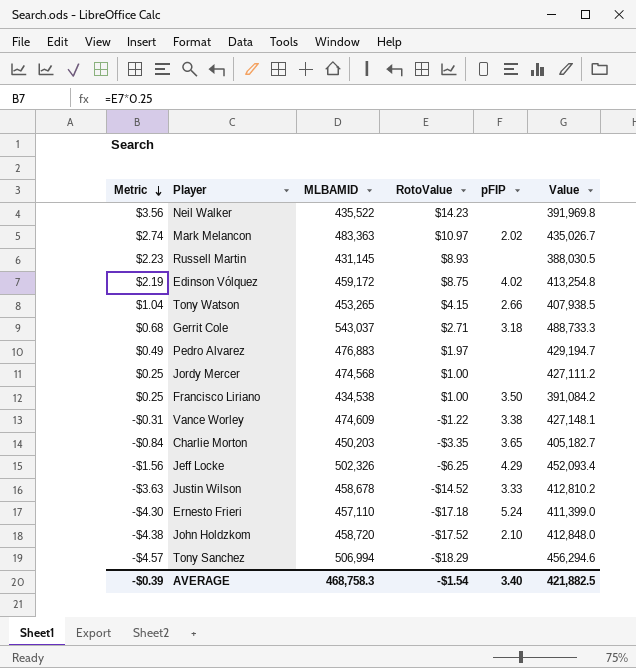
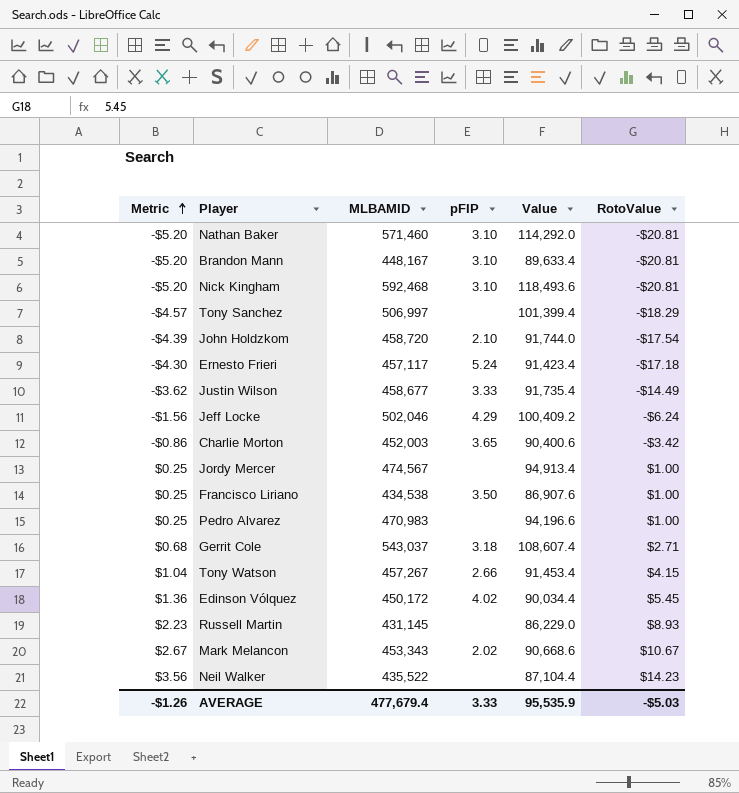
row order: Metric descending -> Metric ascending
column Value | formula: [MLBAMID] * 0.9 -> [MLBAMID] * 0.2
column RotoValue | position: 4 -> 6
row Vance Worley: -$0.31 | 474,609 | -$1.22 | 3.38 | 427,148.1 -> none
row Nathan Baker: none -> -$5.20 | 571,460 | 3.10 | 114,292.0 | -$20.81
row Brandon Mann: none -> -$5.20 | 448,167 | 3.10 | 89,633.4 | -$20.81
row Nick Kingham: none -> -$5.20 | 592,468 | 3.10 | 118,493.6 | -$20.81
Tony Sanchez | MLBAMID: 506,994 -> 506,997
John Holdzkom | Metric: -$4.38 -> -$4.39
John Holdzkom | RotoValue: -$17.52 -> -$17.54
Ernesto Frieri | MLBAMID: 457,110 -> 457,117
Justin Wilson | Metric: -$3.63 -> -$3.62
Justin Wilson | MLBAMID: 458,678 -> 458,677
Justin Wilson | RotoValue: -$14.52 -> -$14.49
Jeff Locke | MLBAMID: 502,326 -> 502,046
Jeff Locke | RotoValue: -$6.25 -> -$6.24
Charlie Morton | Metric: -$0.84 -> -$0.86
Charlie Morton | MLBAMID: 450,203 -> 452,003
Charlie Morton | RotoValue: -$3.35 -> -$3.42
Jordy Mercer | MLBAMID: 474,568 -> 474,567
Pedro Alvarez | Metric: $0.49 -> $0.25
Pedro Alvarez | MLBAMID: 476,883 -> 470,983
Pedro Alvarez | RotoValue: $1.97 -> $1.00
Tony Watson | MLBAMID: 453,265 -> 457,267
Edinson Vólquez | Metric: $2.19 -> $1.36
Edinson Vólquez | MLBAMID: 459,172 -> 450,172
Edinson Vólquez | RotoValue: $8.75 -> $5.45
Mark Melancon | Metric: $2.74 -> $2.67
Mark Melancon | MLBAMID: 483,363 -> 453,343
Mark Melancon | RotoValue: $10.97 -> $10.67
AVERAGE | Metric: -$0.39 -> -$1.26
AVERAGE | MLBAMID: 468,758.3 -> 477,679.4
AVERAGE | pFIP: 3.40 -> 3.33
AVERAGE | Value: 421,882.5 -> 95,535.9
AVERAGE | RotoValue: -$1.54 -> -$5.03

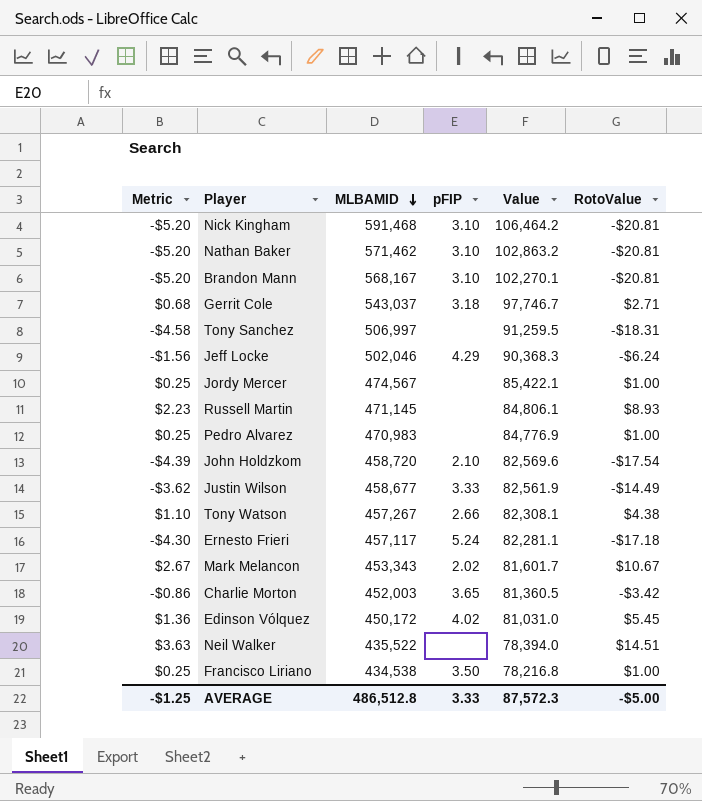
row order: Metric ascending -> MLBAMID descending
column Value | formula: [MLBAMID] * 0.2 -> [MLBAMID] * 0.18
Nick Kingham | MLBAMID: 592,468 -> 591,468
Nathan Baker | MLBAMID: 571,460 -> 571,462
Brandon Mann | MLBAMID: 448,167 -> 568,167
Tony Sanchez | Metric: -$4.57 -> -$4.58
Tony Sanchez | RotoValue: -$18.29 -> -$18.31
Russell Martin | MLBAMID: 431,145 -> 471,145
Tony Watson | Metric: $1.04 -> $1.10
Tony Watson | RotoValue: $4.15 -> $4.38
Neil Walker | Metric: $3.56 -> $3.63
Neil Walker | RotoValue: $14.23 -> $14.51
AVERAGE | Metric: -$1.26 -> -$1.25
AVERAGE | MLBAMID: 477,679.4 -> 486,512.8
AVERAGE | Value: 95,535.9 -> 87,572.3
AVERAGE | RotoValue: -$5.03 -> -$5.00

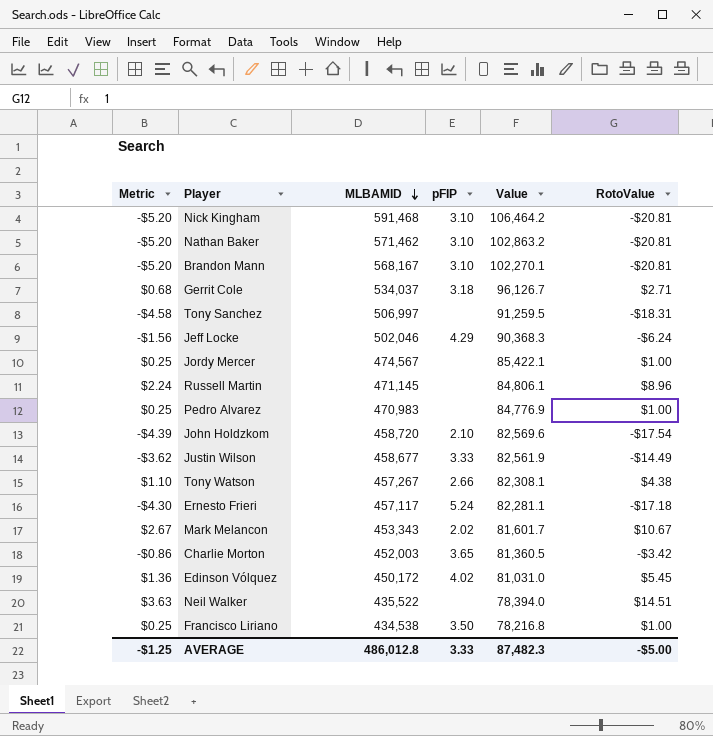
Gerrit Cole | MLBAMID: 543,037 -> 534,037
Gerrit Cole | Value: 97,746.7 -> 96,126.7
Russell Martin | Metric: $2.23 -> $2.24
Russell Martin | RotoValue: $8.93 -> $8.96
AVERAGE | MLBAMID: 486,512.8 -> 486,012.8
AVERAGE | Value: 87,572.3 -> 87,482.3

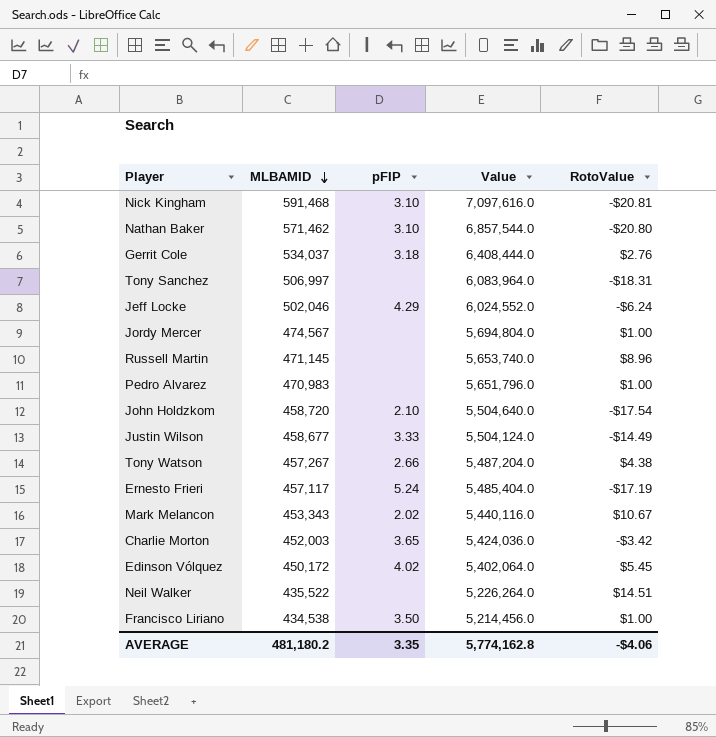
column Metric | formula: [RotoValue] * 0.25 -> none
column Value | formula: [MLBAMID] * 0.18 -> [MLBAMID] * 12
row Brandon Mann: -$5.20 | 568,167 | 3.10 | 102,270.1 | -$20.81 -> none
Nathan Baker | RotoValue: -$20.81 -> -$20.80
Gerrit Cole | RotoValue: $2.71 -> $2.76
Ernesto Frieri | RotoValue: -$17.18 -> -$17.19
AVERAGE | MLBAMID: 486,012.8 -> 481,180.2
AVERAGE | pFIP: 3.33 -> 3.35
AVERAGE | Value: 87,482.3 -> 5,774,162.8
AVERAGE | RotoValue: -$5.00 -> -$4.06

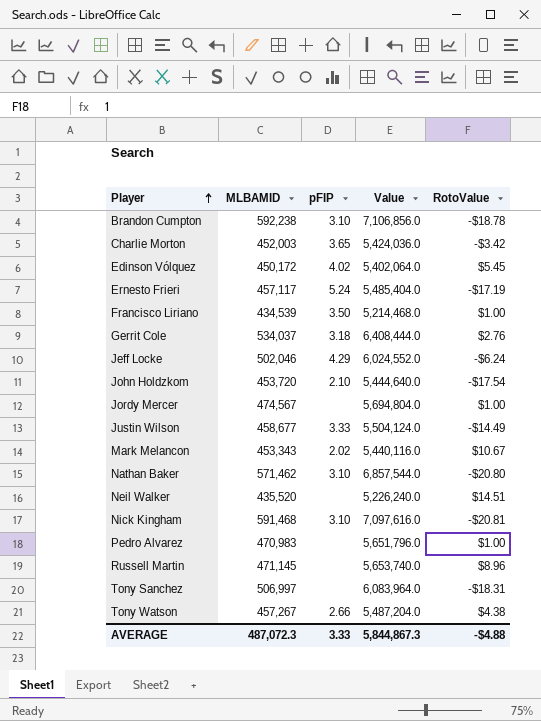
row order: MLBAMID descending -> Player ascending
row Brandon Cumpton: none -> 592,238 | 3.10 | 7,106,856.0 | -$18.78
Francisco Liriano | MLBAMID: 434,538 -> 434,539
Francisco Liriano | Value: 5,214,456.0 -> 5,214,468.0
John Holdzkom | MLBAMID: 458,720 -> 453,720
John Holdzkom | Value: 5,504,640.0 -> 5,444,640.0
Neil Walker | MLBAMID: 435,522 -> 435,520
Neil Walker | Value: 5,226,264.0 -> 5,226,240.0
AVERAGE | MLBAMID: 481,180.2 -> 487,072.3
AVERAGE | pFIP: 3.35 -> 3.33
AVERAGE | Value: 5,774,162.8 -> 5,844,867.3
AVERAGE | RotoValue: -$4.06 -> -$4.88

